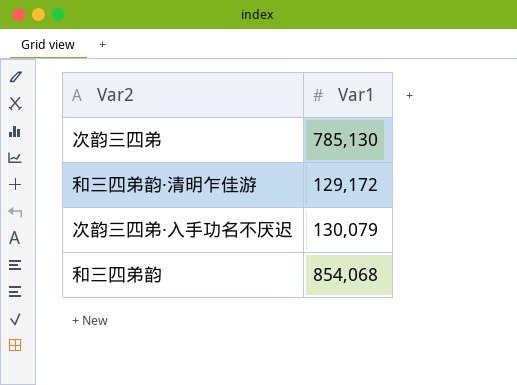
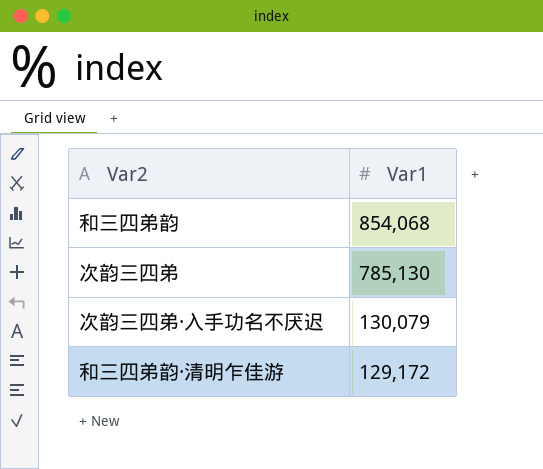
row order: none -> Var1 descending

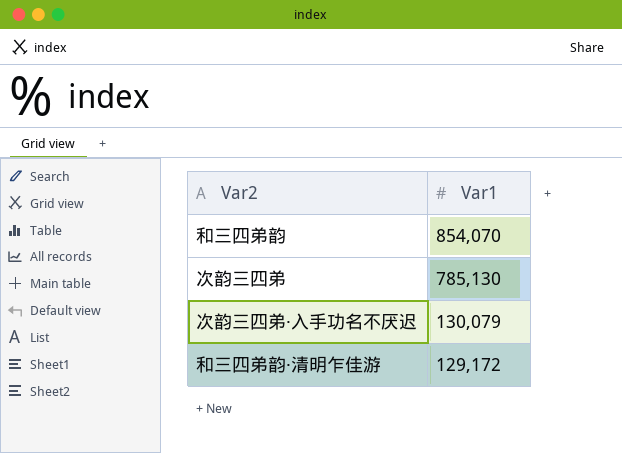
和三四弟韵 | Var1: 854,068 -> 854,070

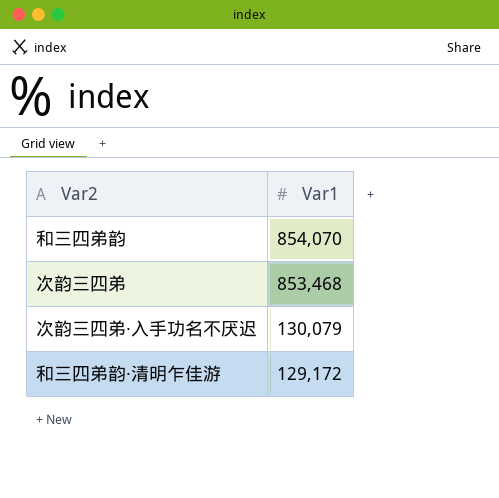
次韵三四弟 | Var1: 785,130 -> 853,468

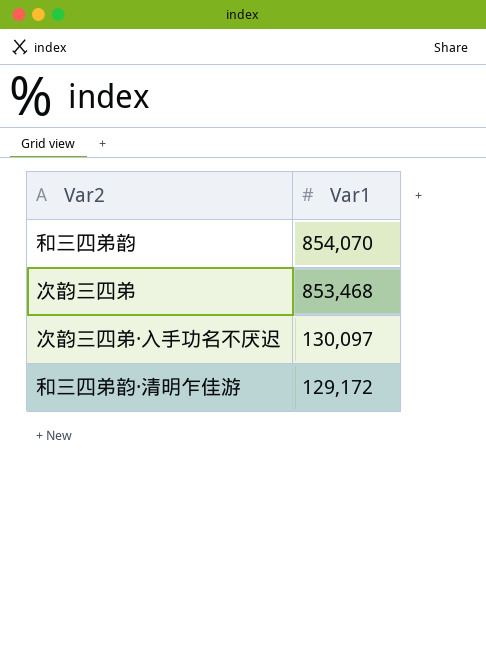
次韵三四弟·入手功名不厌迟 | Var1: 130,079 -> 130,097

